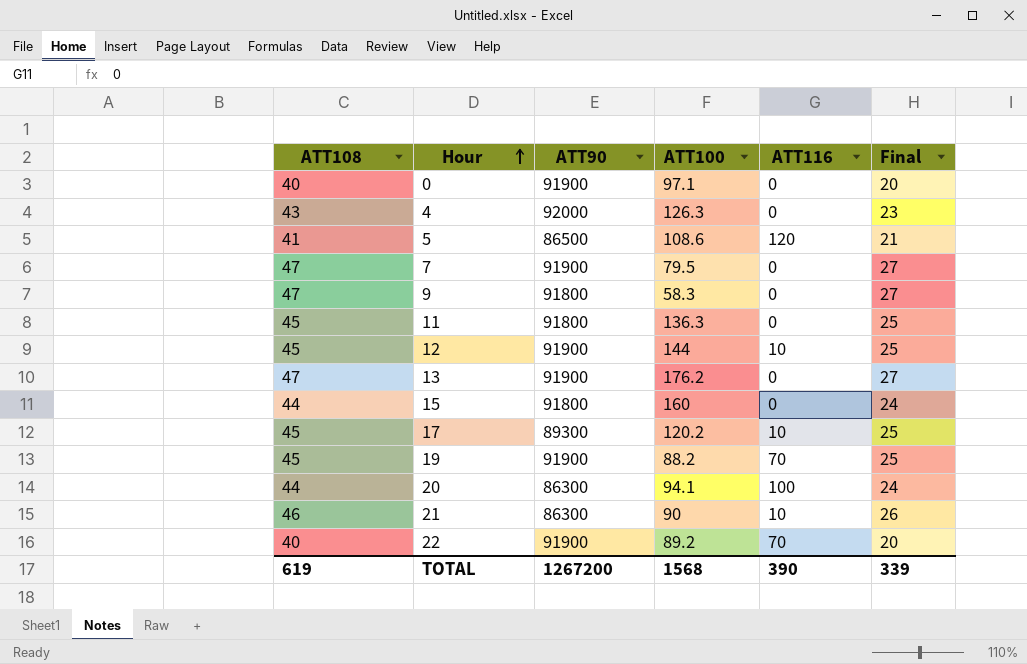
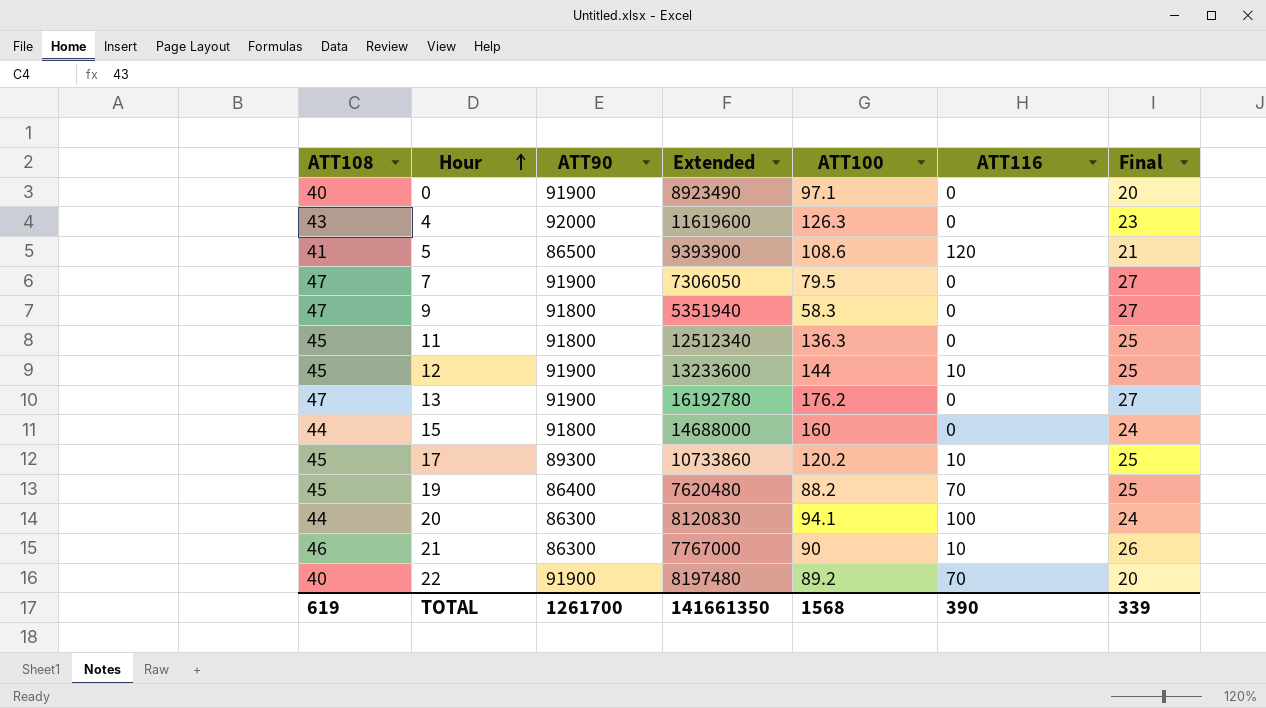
column Extended | formula: none -> [ATT90] * [ATT100]
19 | ATT90: 91900 -> 86400
TOTAL | ATT90: 1267200 -> 1261700

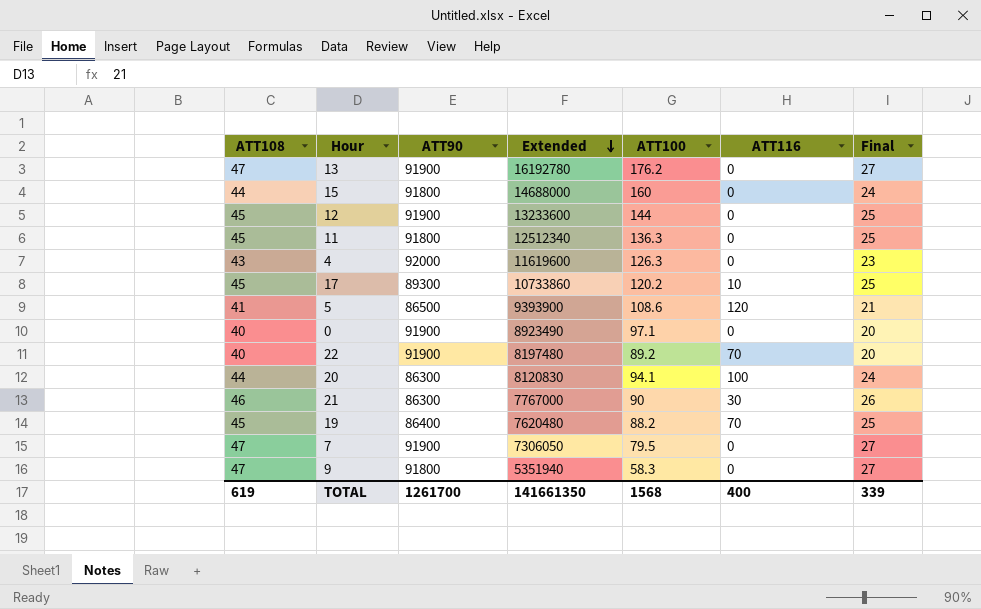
row order: Hour ascending -> Extended descending
12 | ATT116: 10 -> 0
21 | ATT116: 10 -> 30
TOTAL | ATT116: 390 -> 400

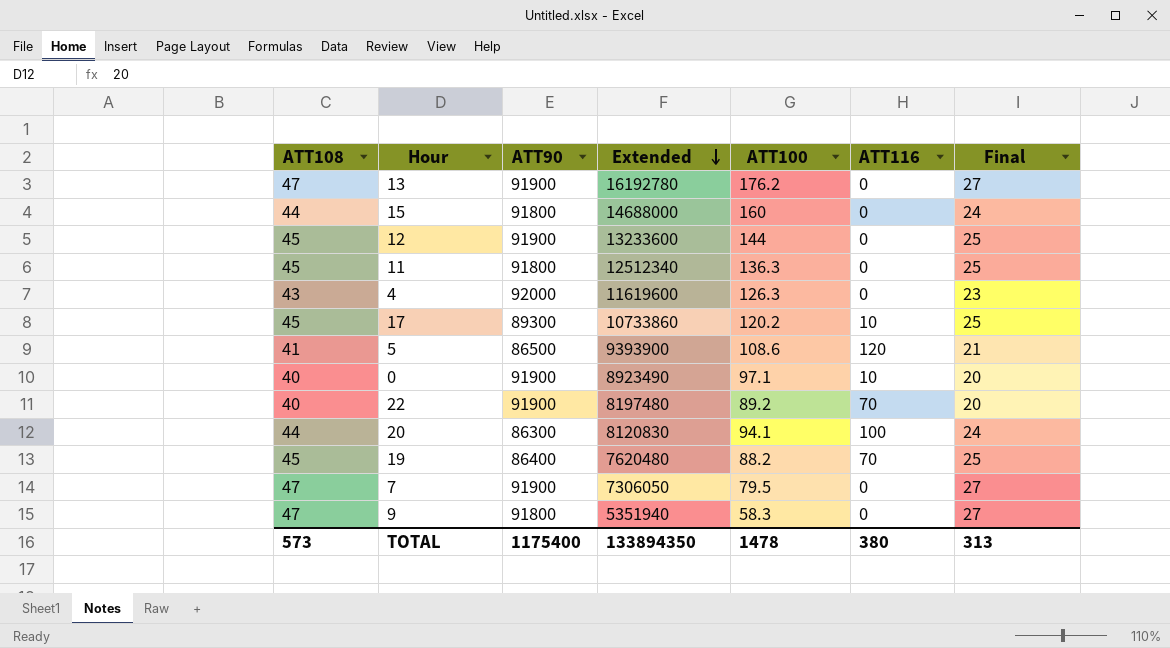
row 21: 46 | 86300 | 7767000 | 90 | 30 | 26 -> none
0 | ATT116: 0 -> 10
TOTAL | ATT108: 619 -> 573
TOTAL | ATT90: 1261700 -> 1175400
TOTAL | Extended: 141661350 -> 133894350
TOTAL | ATT100: 1568 -> 1478
TOTAL | ATT116: 400 -> 380
TOTAL | Final: 339 -> 313

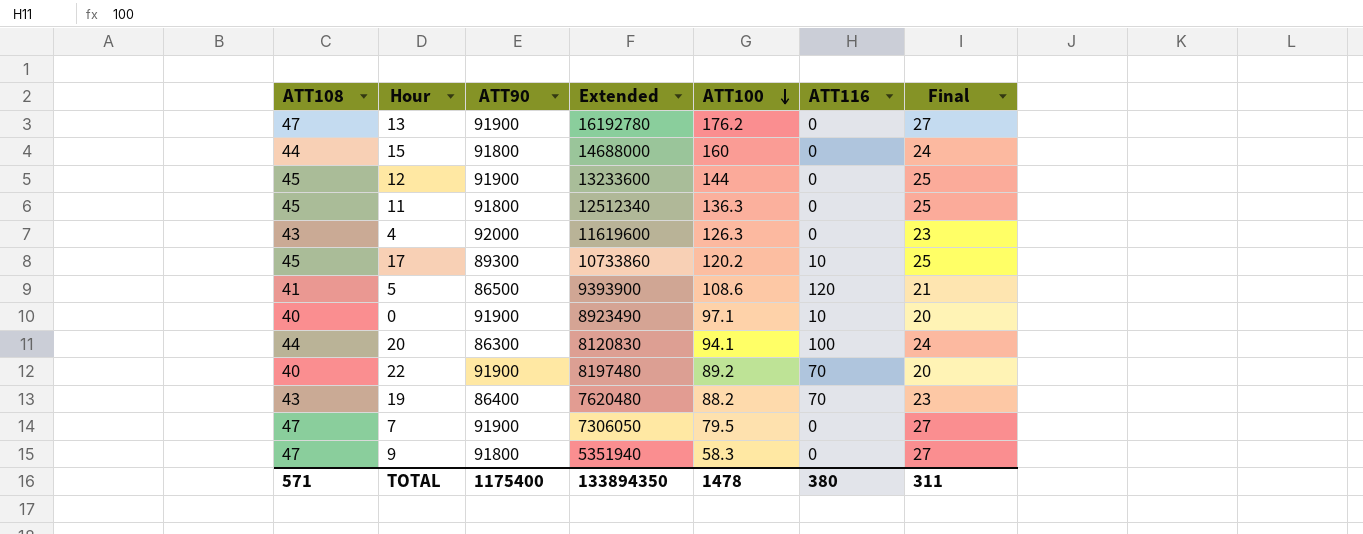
row order: Extended descending -> ATT100 descending
19 | ATT108: 45 -> 43
19 | Final: 25 -> 23
TOTAL | ATT108: 573 -> 571
TOTAL | Final: 313 -> 311

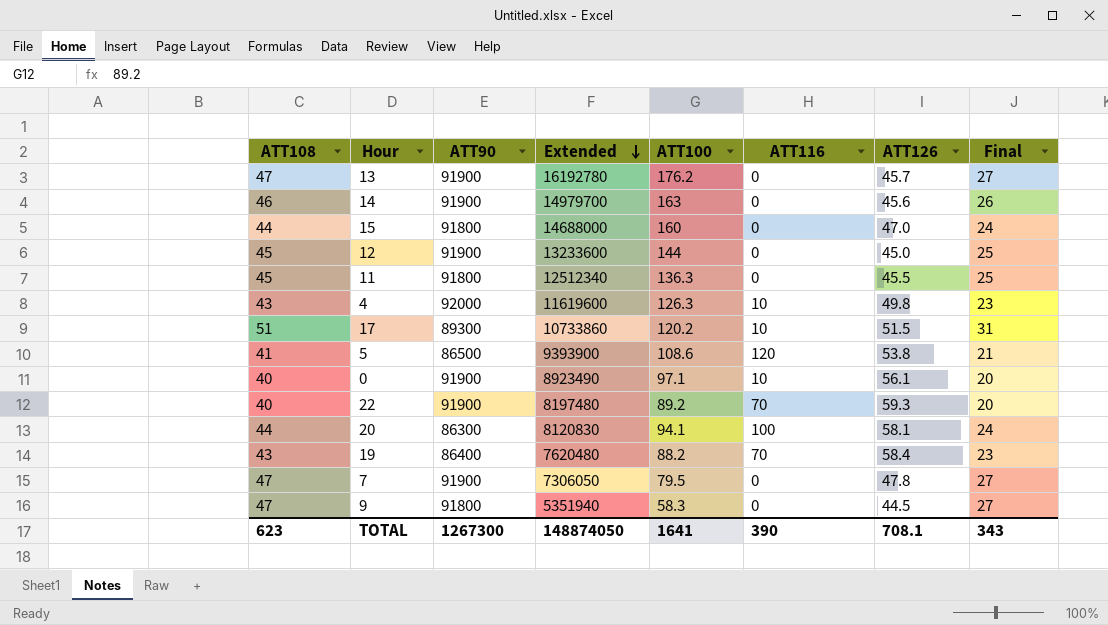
row order: ATT100 descending -> Extended descending
column ATT126 | position: none -> 7
row 14: none -> 46 | 91900 | 14979700 | 163 | 0 | 45.6 | 26
4 | ATT116: 0 -> 10
17 | ATT108: 45 -> 51
17 | Final: 25 -> 31
TOTAL | ATT108: 571 -> 623
TOTAL | ATT90: 1175400 -> 1267300
TOTAL | Extended: 133894350 -> 148874050
TOTAL | ATT100: 1478 -> 1641
TOTAL | ATT116: 380 -> 390
TOTAL | Final: 311 -> 343

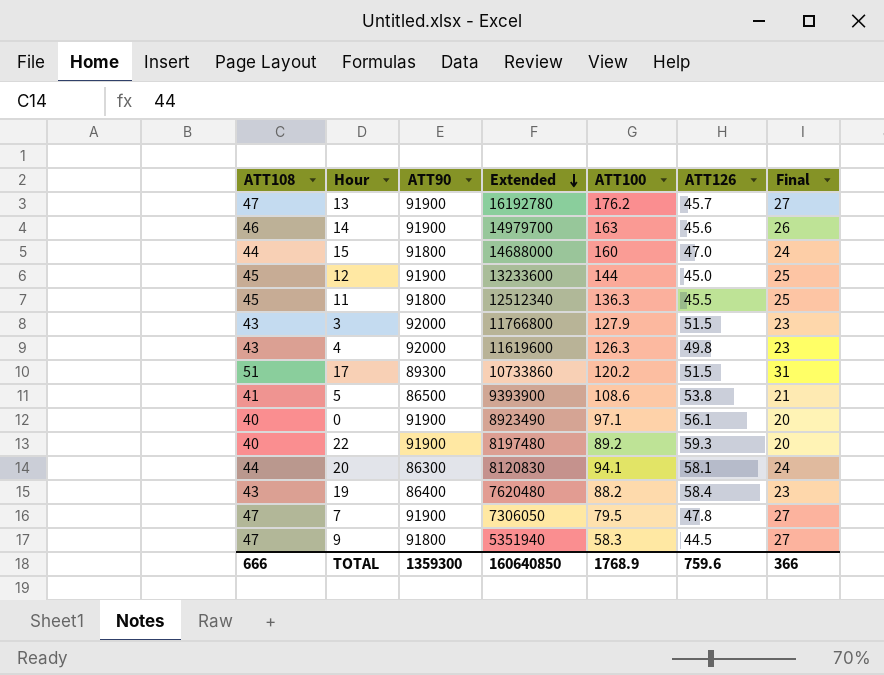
column ATT116 | position: 6 -> none
row 3: none -> 43 | 92000 | 11766800 | 127.9 | 51.5 | 23
TOTAL | ATT108: 623 -> 666
TOTAL | ATT90: 1267300 -> 1359300
TOTAL | Extended: 148874050 -> 160640850
TOTAL | ATT100: 1641 -> 1768.9
TOTAL | ATT126: 708.1 -> 759.6
TOTAL | Final: 343 -> 366

